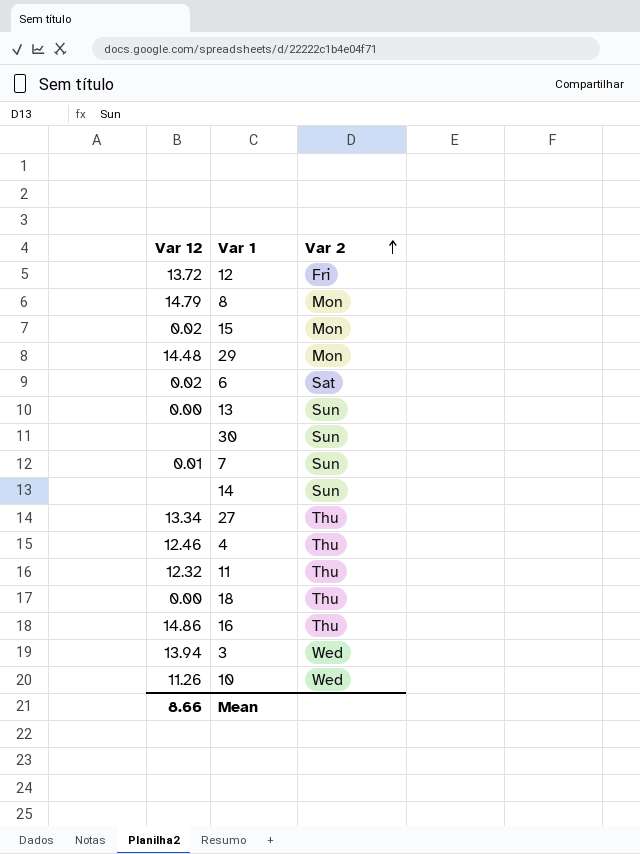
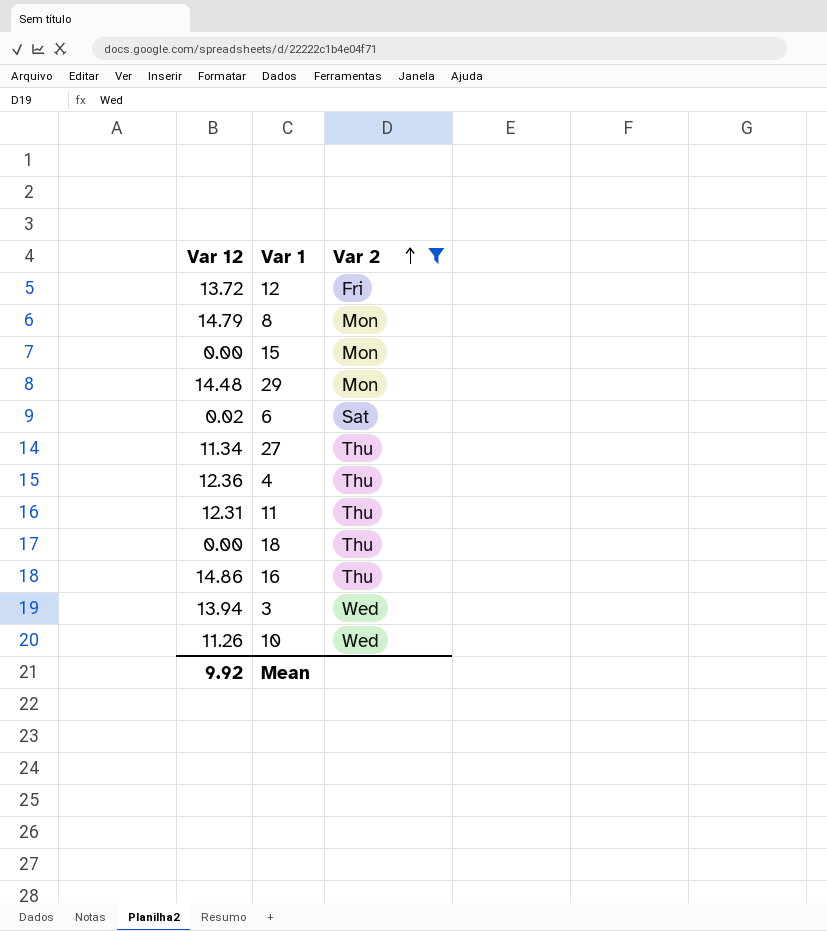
filter: none -> Var 2 != Sun
15 | Var 12: 0.02 -> 0.00
27 | Var 12: 13.34 -> 11.34
4 | Var 12: 12.46 -> 12.36
11 | Var 12: 12.32 -> 12.31
Mean | Var 12: 8.66 -> 9.92

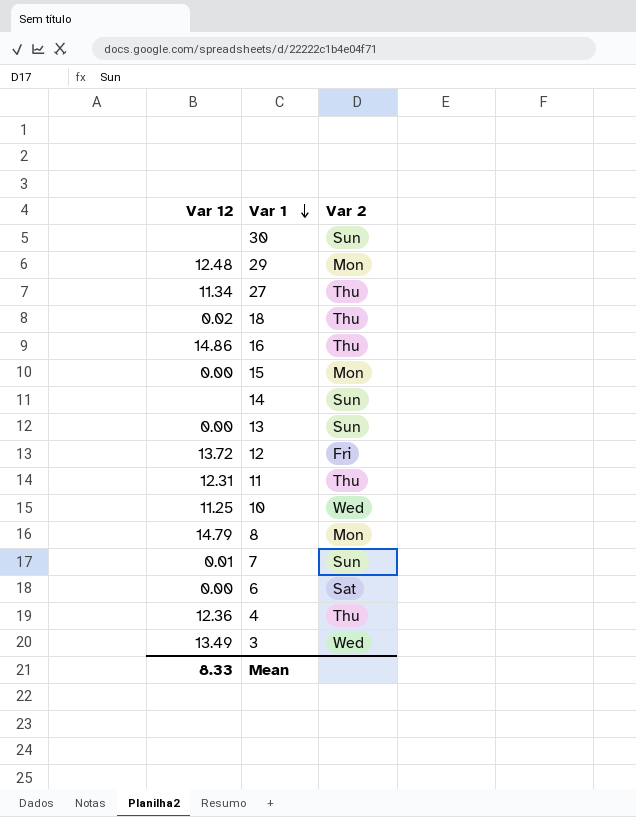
filter: Var 2 != Sun -> none
row order: Var 2 ascending -> Var 1 descending
29 | Var 12: 14.48 -> 12.48
18 | Var 12: 0.00 -> 0.02
10 | Var 12: 11.26 -> 11.25
6 | Var 12: 0.02 -> 0.00
3 | Var 12: 13.94 -> 13.49
Mean | Var 12: 9.92 -> 8.33

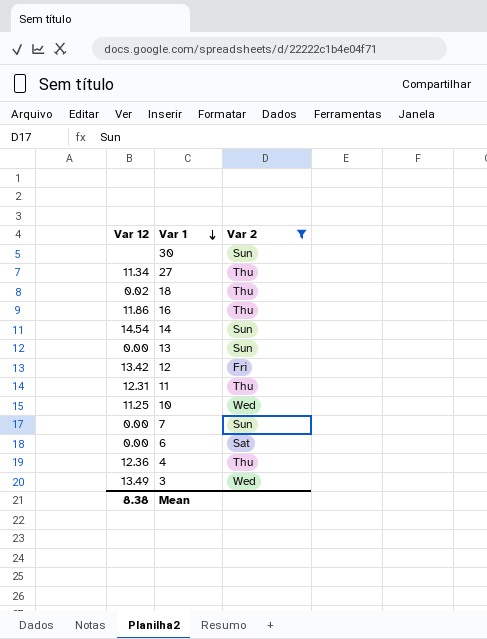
filter: none -> Var 2 != Mon
16 | Var 12: 14.86 -> 11.86
14 | Var 12: none -> 14.54
12 | Var 12: 13.72 -> 13.42
7 | Var 12: 0.01 -> 0.00
Mean | Var 12: 8.33 -> 8.38

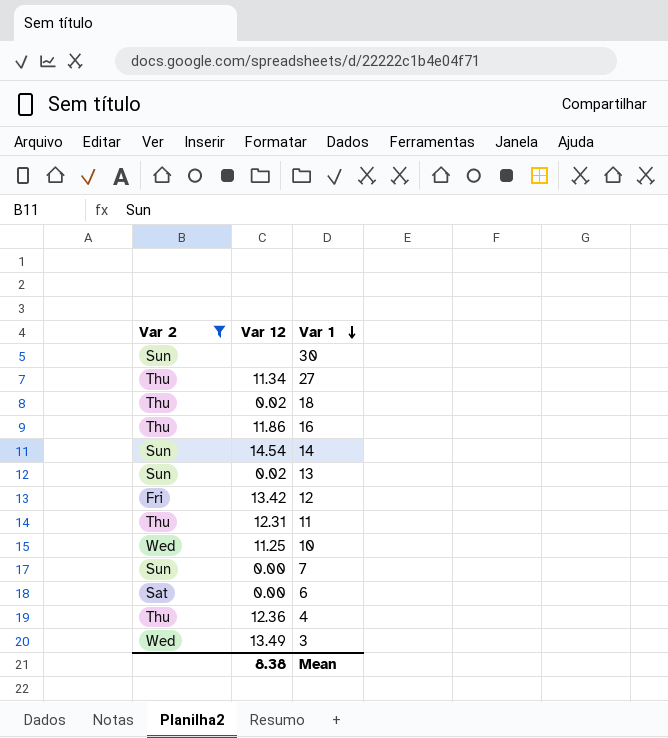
column Var 2 | position: 3 -> 1
13 | Var 12: 0.00 -> 0.02

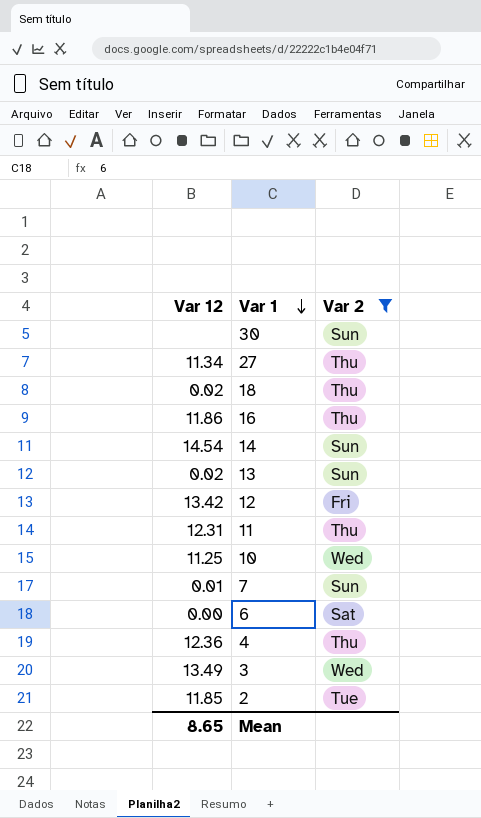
column Var 2 | position: 1 -> 3
7 | Var 12: 0.00 -> 0.01
row 2: none -> 11.85 | Tue
Mean | Var 12: 8.38 -> 8.65

